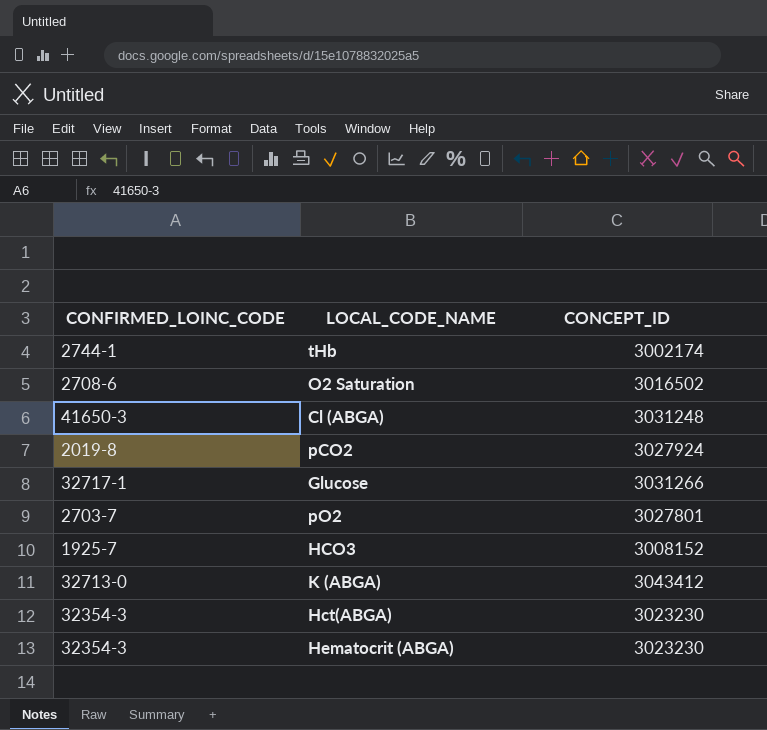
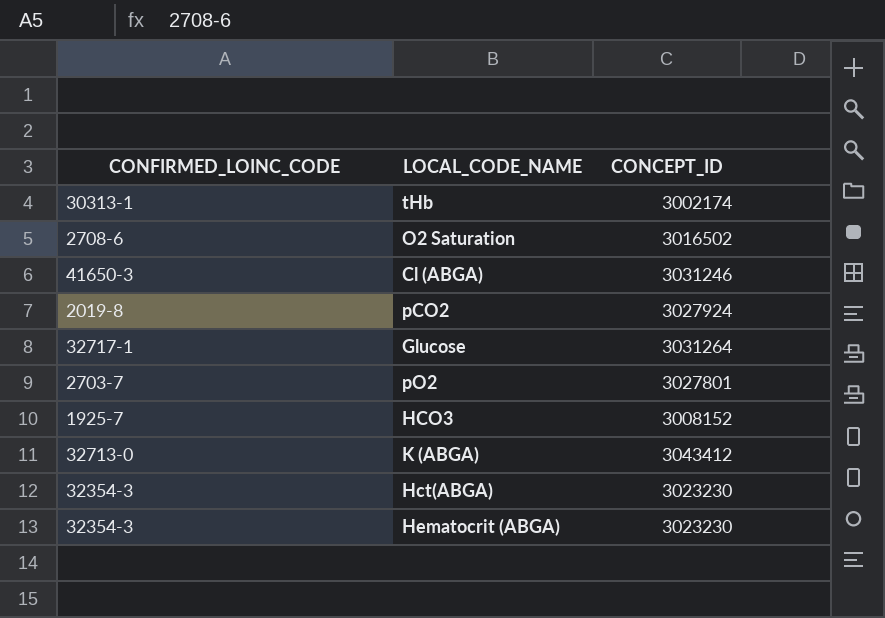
tHb | CONFIRMED_LOINC_CODE: 2744-1 -> 30313-1
Cl (ABGA) | CONCEPT_ID: 3031248 -> 3031246
Glucose | CONCEPT_ID: 3031266 -> 3031264

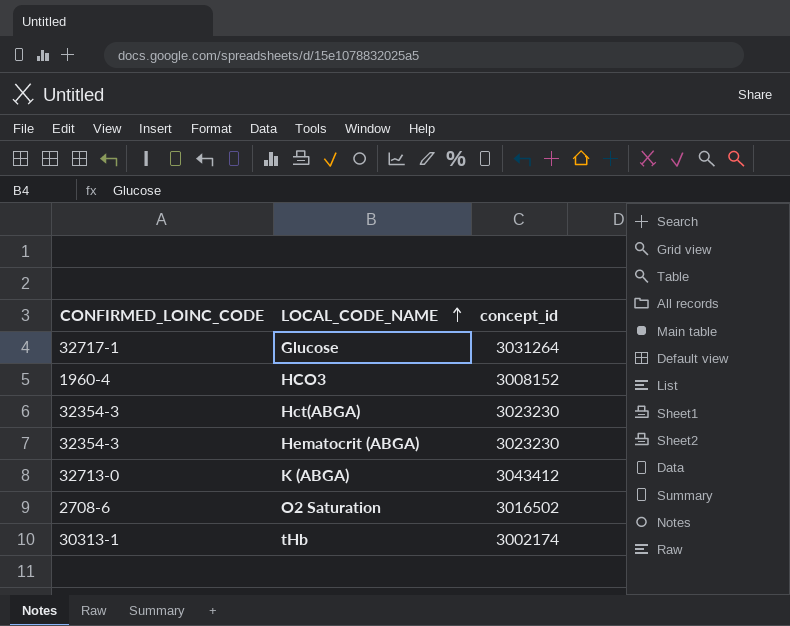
row order: none -> LOCAL_CODE_NAME ascending
column name: CONCEPT_ID -> concept_id
row Cl (ABGA): 41650-3 | 3031246 -> none
row pCO2: 2019-8 | 3027924 -> none
row pO2: 2703-7 | 3027801 -> none
HCO3 | CONFIRMED_LOINC_CODE: 1925-7 -> 1960-4

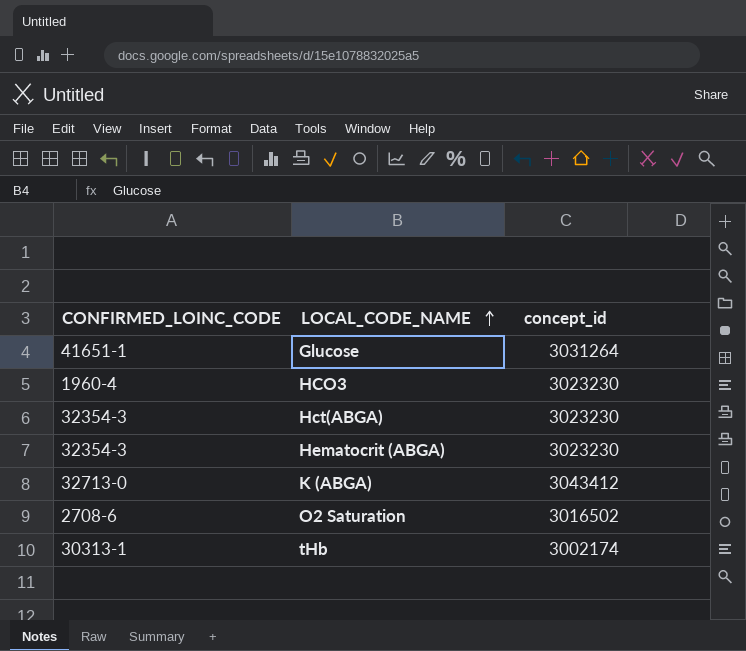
Glucose | CONFIRMED_LOINC_CODE: 32717-1 -> 41651-1
HCO3 | concept_id: 3008152 -> 3023230

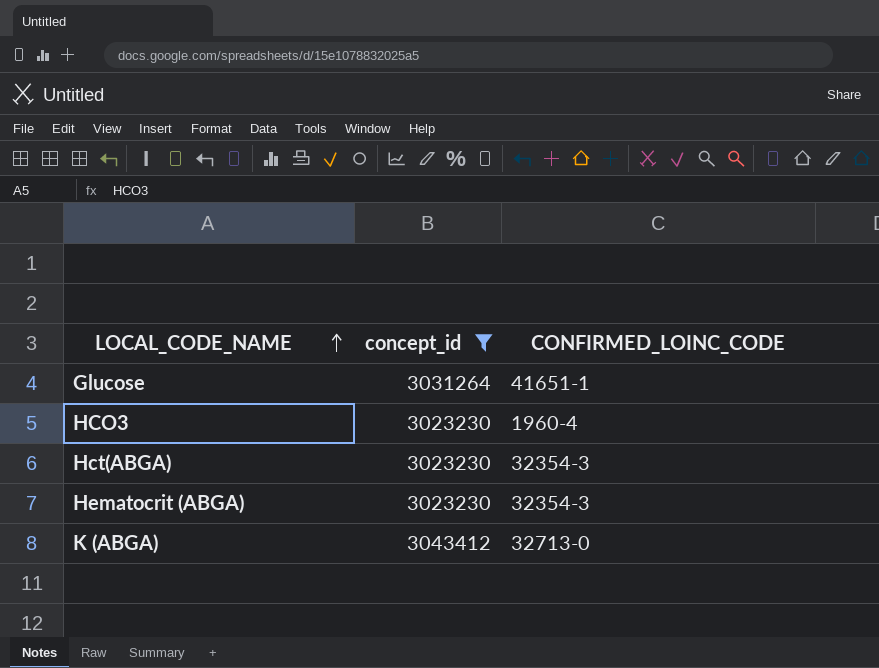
filter: none -> concept_id >= 3023230
column CONFIRMED_LOINC_CODE | position: 1 -> 3

